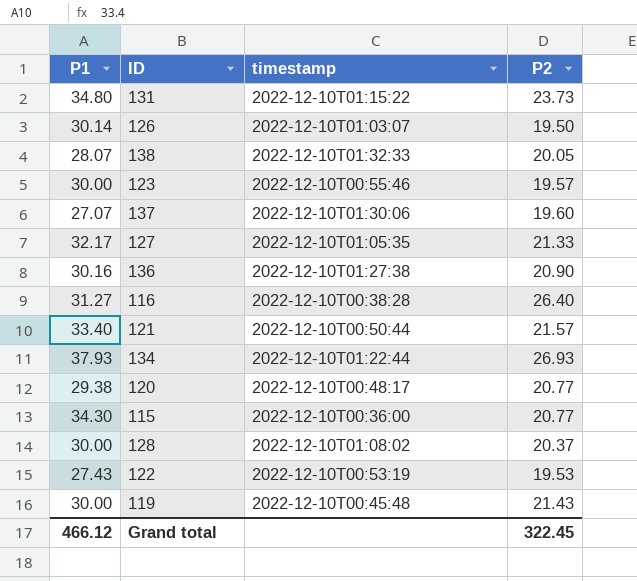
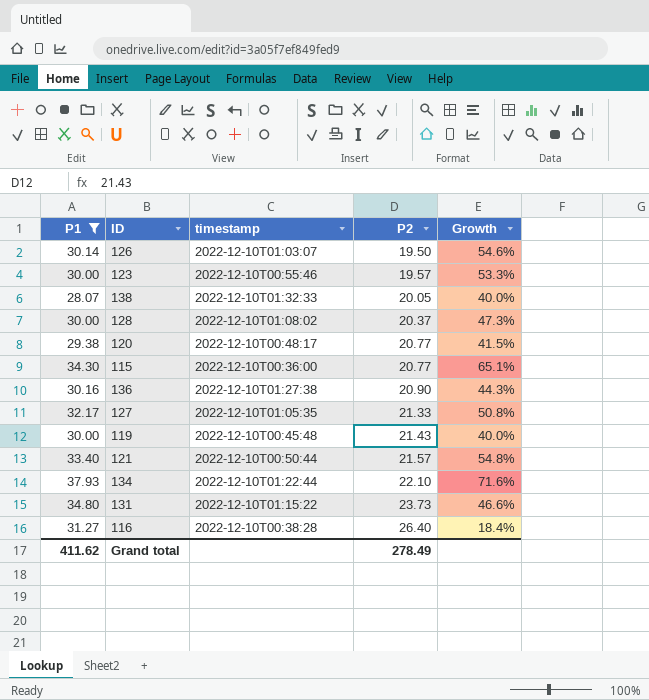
filter: none -> P1 >= 28.07
row order: none -> P2 ascending
column Growth | formula: none -> ([P1] - [P2]) / [P2]
134 | P2: 26.93 -> 22.10
Grand total | P1: 466.12 -> 411.62
Grand total | P2: 322.45 -> 278.49

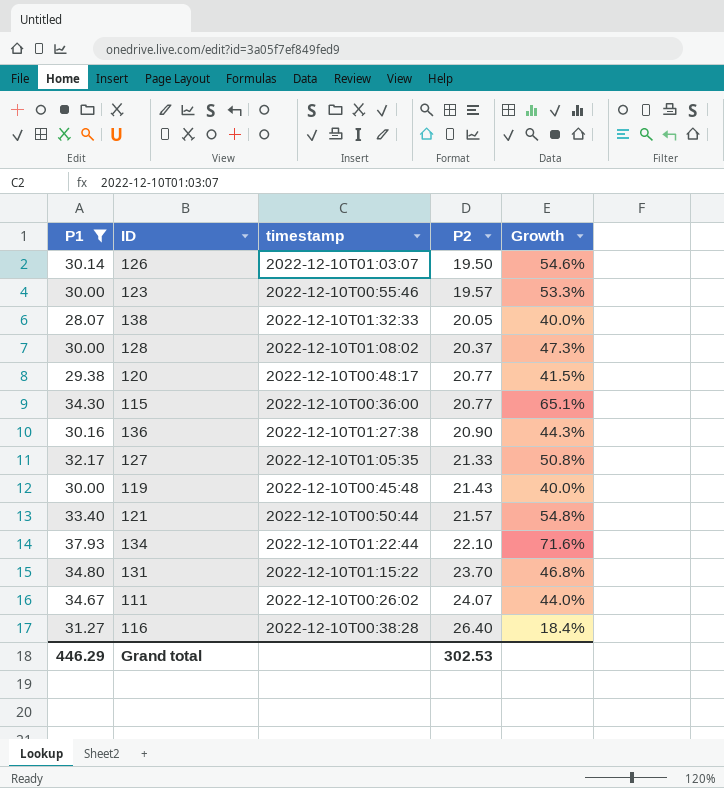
131 | P2: 23.73 -> 23.70
131 | Growth: 46.6% -> 46.8%
row 111: none -> 34.67 | 2022-12-10T00:26:02 | 24.07 | 44.0%
Grand total | P1: 411.62 -> 446.29
Grand total | P2: 278.49 -> 302.53

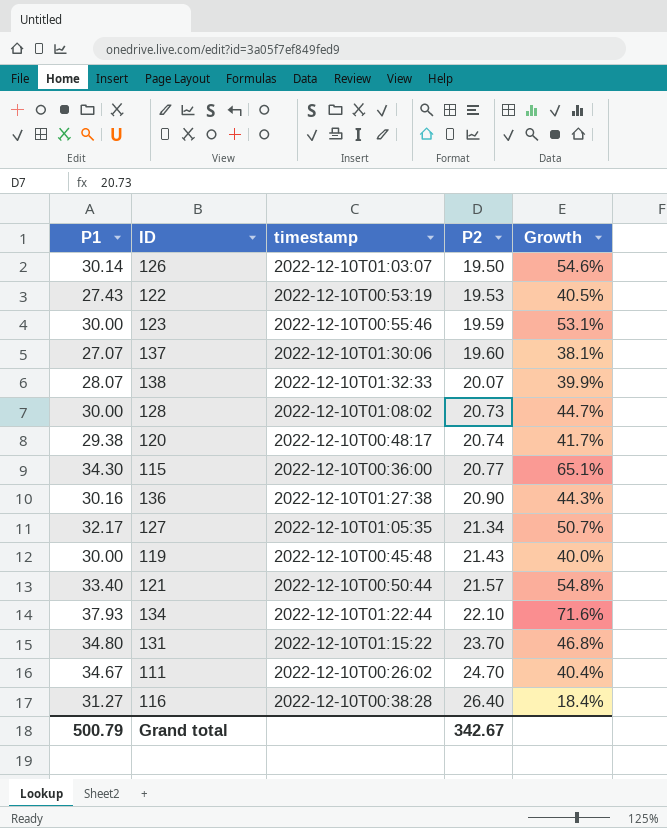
filter: P1 >= 28.07 -> none
123 | P2: 19.57 -> 19.59
123 | Growth: 53.3% -> 53.1%
138 | P2: 20.05 -> 20.07
138 | Growth: 40.0% -> 39.9%
128 | P2: 20.37 -> 20.73
128 | Growth: 47.3% -> 44.7%
120 | P2: 20.77 -> 20.74
120 | Growth: 41.5% -> 41.7%
127 | P2: 21.33 -> 21.34
127 | Growth: 50.8% -> 50.7%
111 | P2: 24.07 -> 24.70
111 | Growth: 44.0% -> 40.4%
Grand total | P1: 446.29 -> 500.79
Grand total | P2: 302.53 -> 342.67

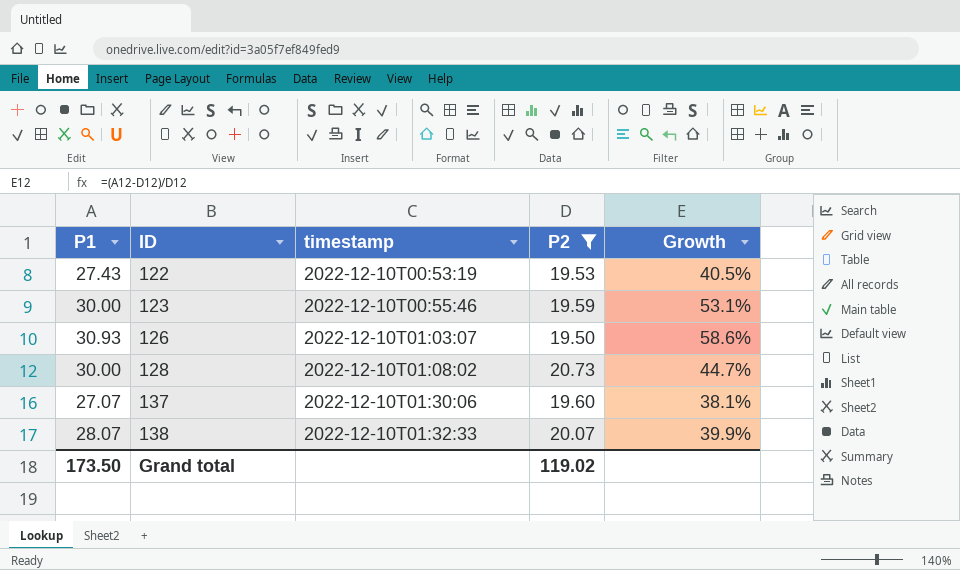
filter: none -> P2 <= 20.73
row order: P2 ascending -> ID ascending
126 | P1: 30.14 -> 30.93
126 | Growth: 54.6% -> 58.6%
Grand total | P1: 500.79 -> 173.50
Grand total | P2: 342.67 -> 119.02

